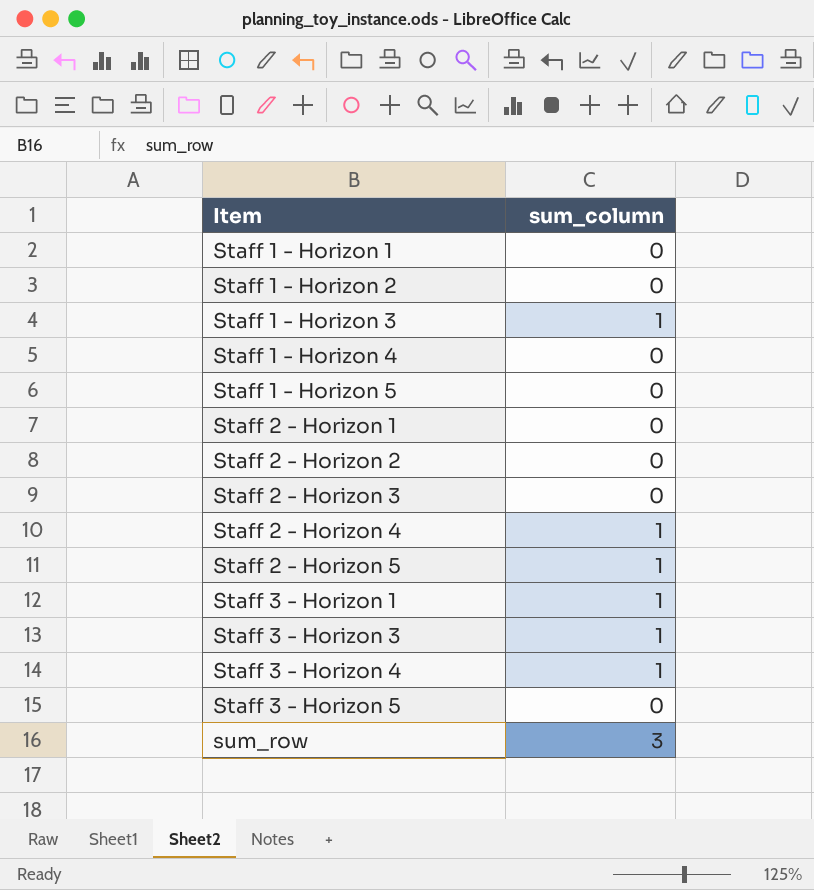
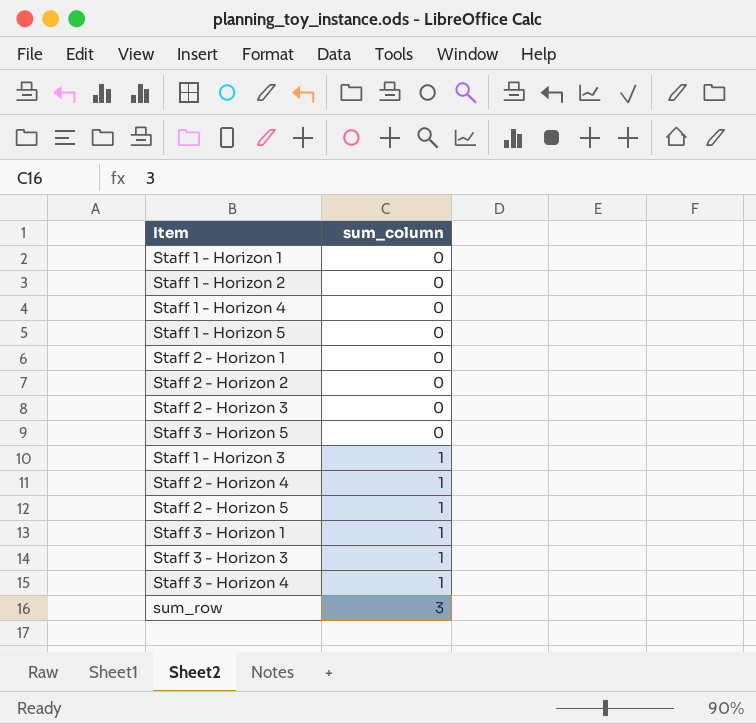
row order: Item ascending -> sum_column ascending

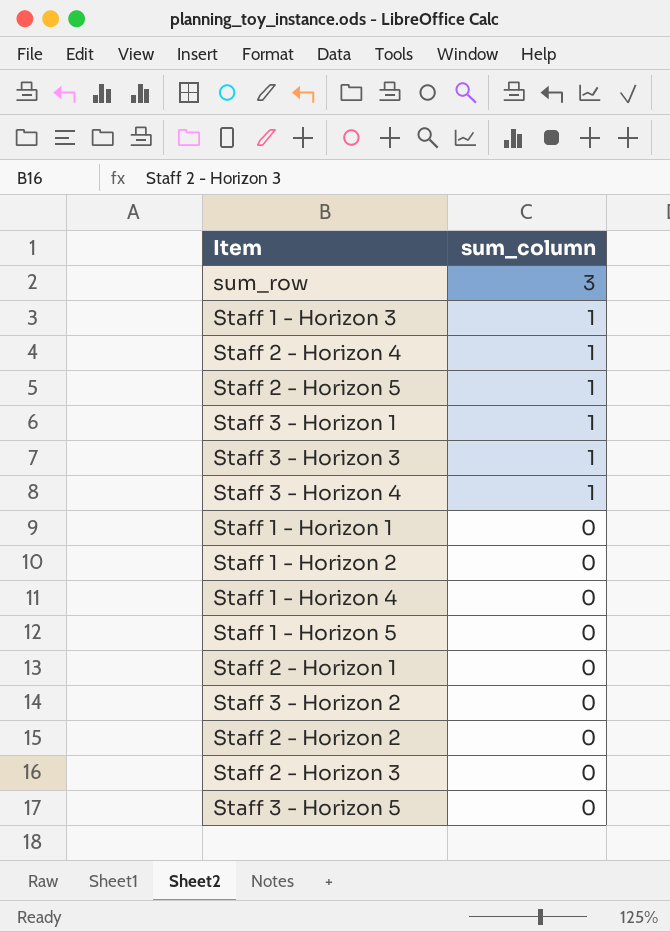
row order: sum_column ascending -> sum_column descending
row Staff 3 - Horizon 2: none -> 0

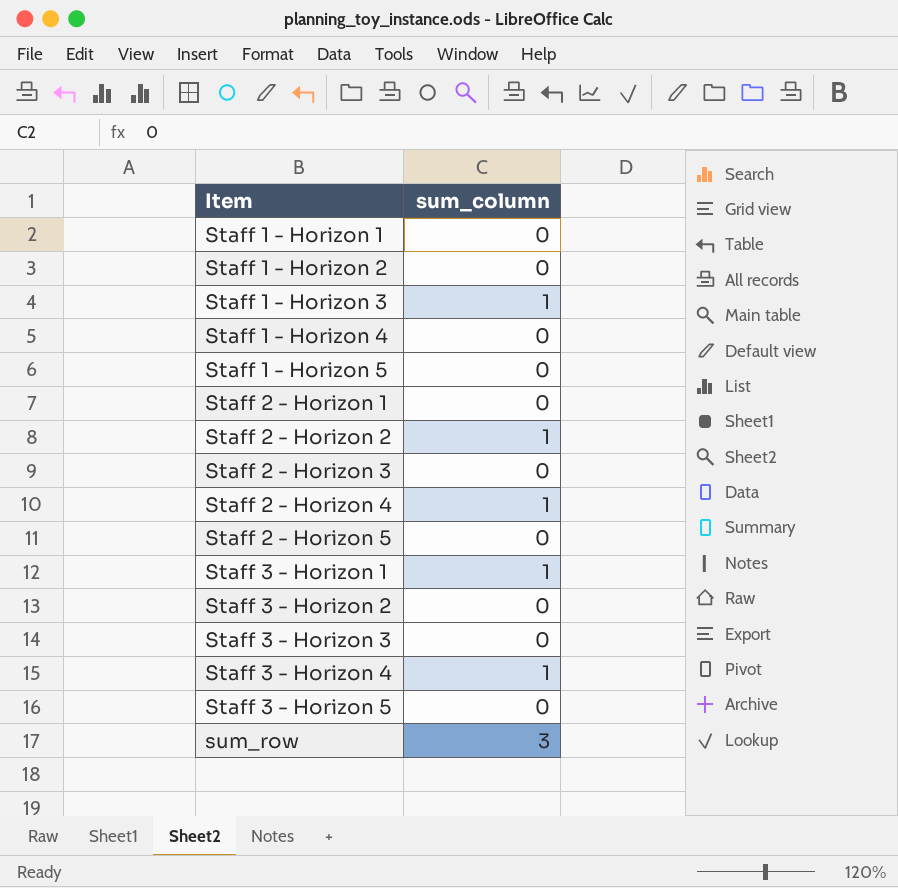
row order: sum_column descending -> Item ascending
Staff 2 - Horizon 2 | sum_column: 0 -> 1
Staff 2 - Horizon 5 | sum_column: 1 -> 0
Staff 3 - Horizon 3 | sum_column: 1 -> 0

